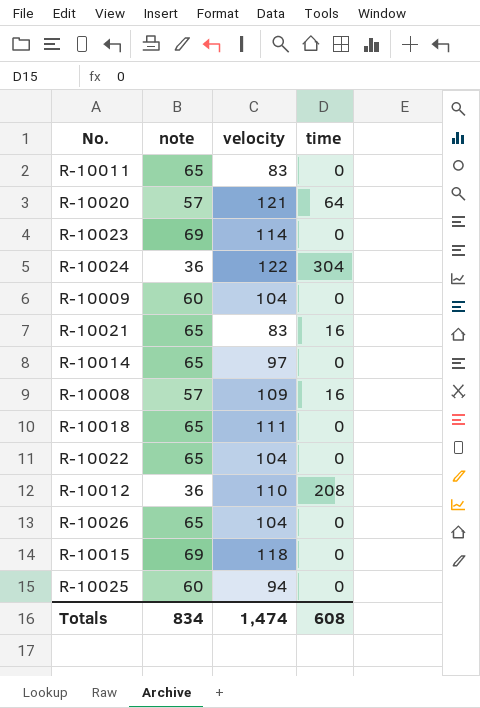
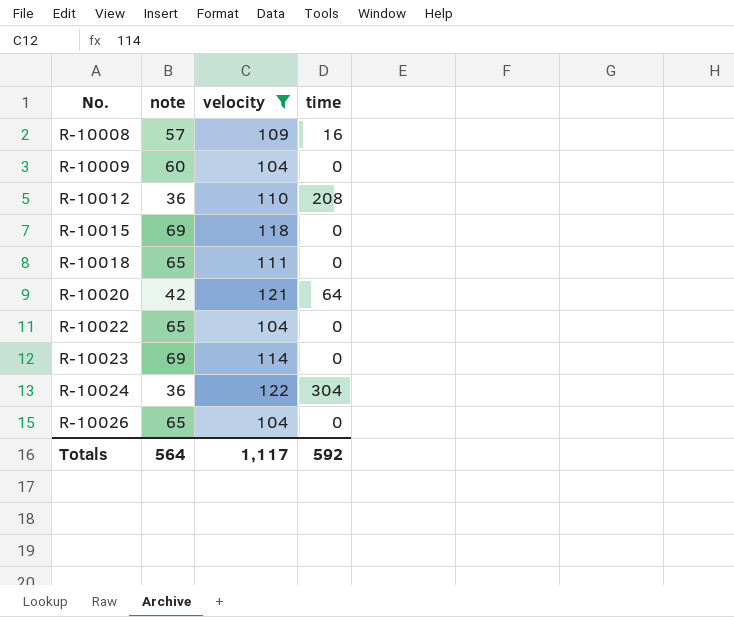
filter: none -> velocity >= 104
row order: none -> No. ascending
R-10020 | note: 57 -> 42
Totals | note: 834 -> 564
Totals | velocity: 1,474 -> 1,117
Totals | time: 608 -> 592

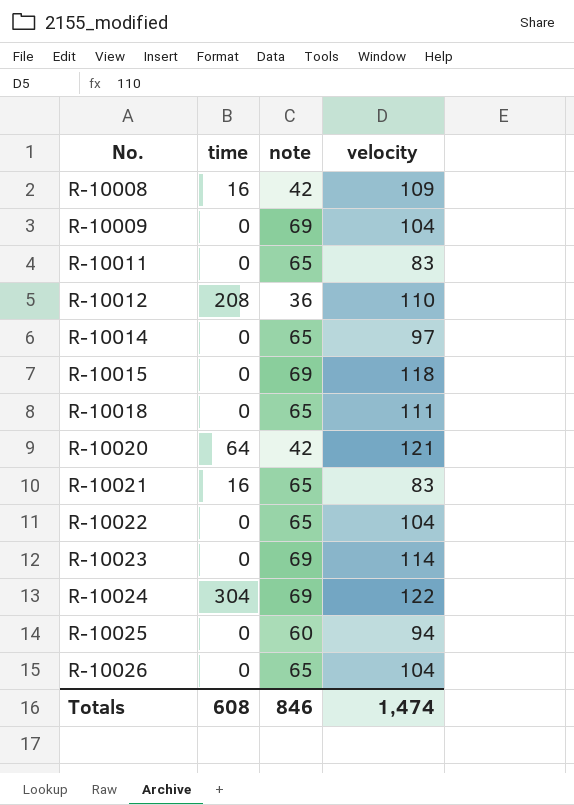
filter: velocity >= 104 -> none
column time | position: 4 -> 2
R-10008 | note: 57 -> 42
R-10009 | note: 60 -> 69
R-10024 | note: 36 -> 69
Totals | time: 592 -> 608
Totals | note: 564 -> 846
Totals | velocity: 1,117 -> 1,474

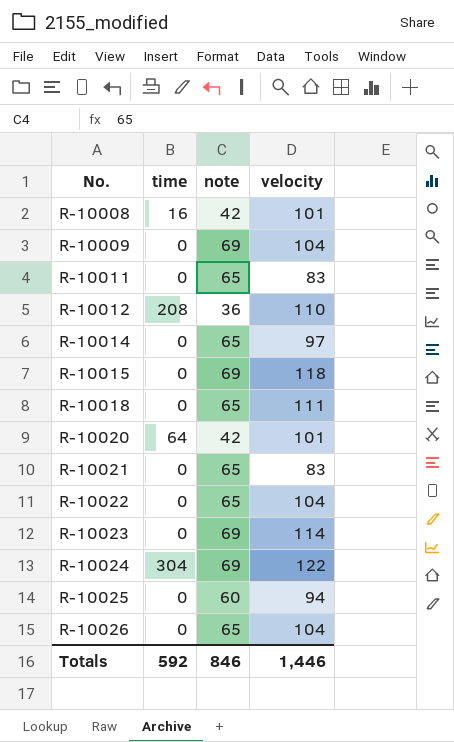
R-10008 | velocity: 109 -> 101
R-10020 | velocity: 121 -> 101
R-10021 | time: 16 -> 0
Totals | time: 608 -> 592
Totals | velocity: 1,474 -> 1,446

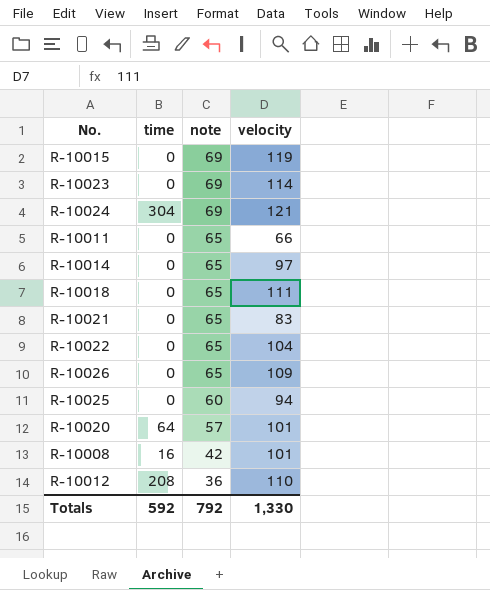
row order: No. ascending -> note descending
row R-10009: 0 | 69 | 104 -> none
R-10015 | velocity: 118 -> 119
R-10024 | velocity: 122 -> 121
R-10011 | velocity: 83 -> 66
R-10026 | velocity: 104 -> 109
R-10020 | note: 42 -> 57
Totals | note: 846 -> 792
Totals | velocity: 1,446 -> 1,330

